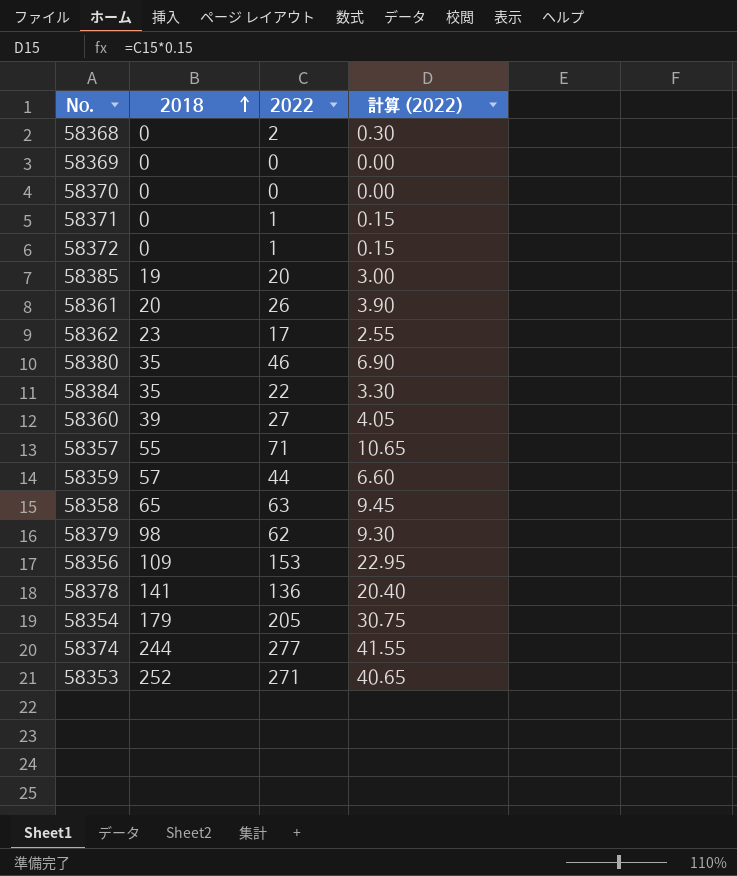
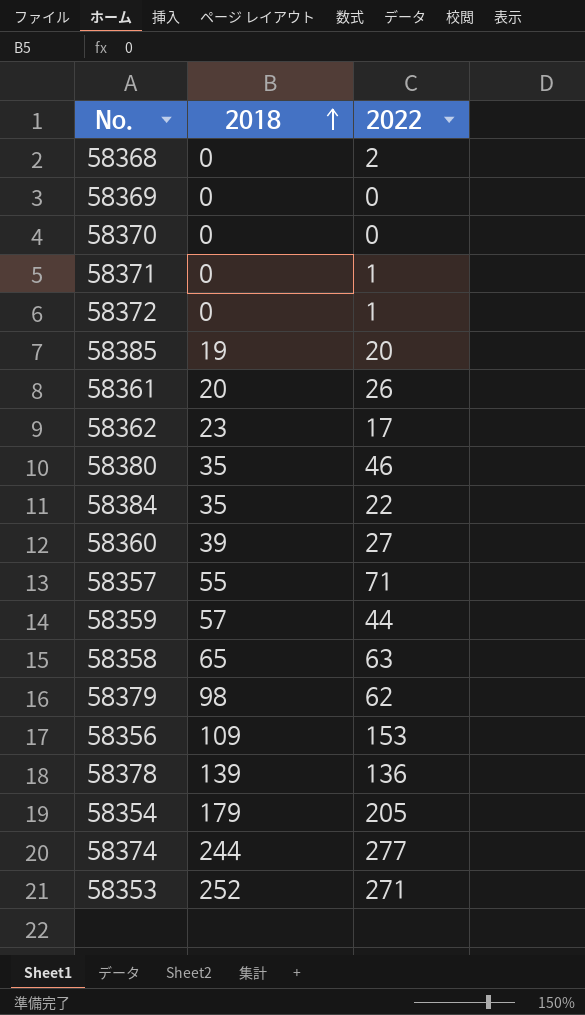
column 計算 (2022) | formula: [2022] * 0.15 -> none
58378 | 2018: 141 -> 139

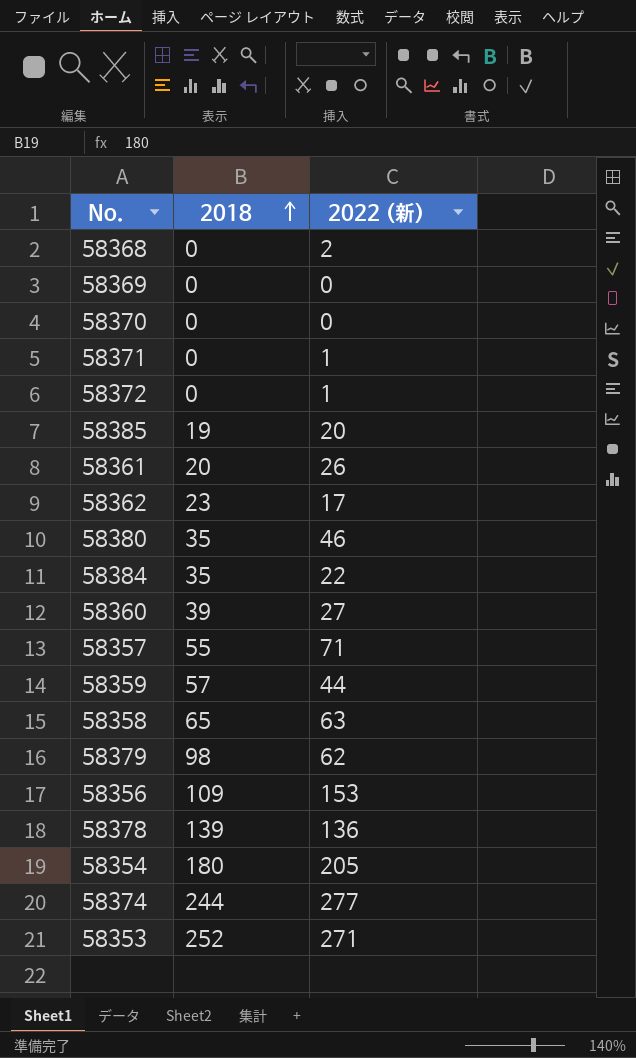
column name: 2022 -> 2022 (新)
58354 | 2018: 179 -> 180

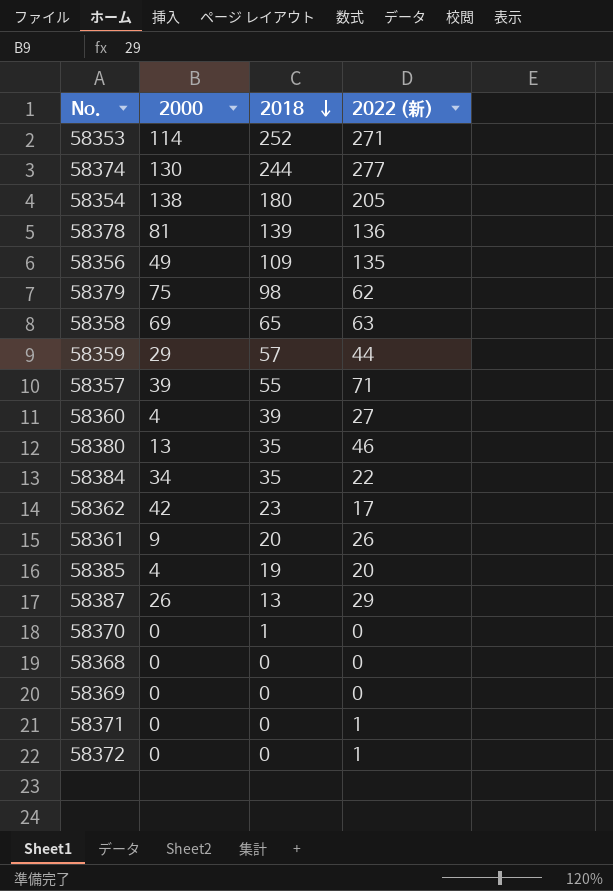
row order: 2018 ascending -> 2018 descending
column 2000 | position: none -> 2
58356 | 2022 (新): 153 -> 135
row 58387: none -> 26 | 13 | 29
58370 | 2018: 0 -> 1
58368 | 2022 (新): 2 -> 0

